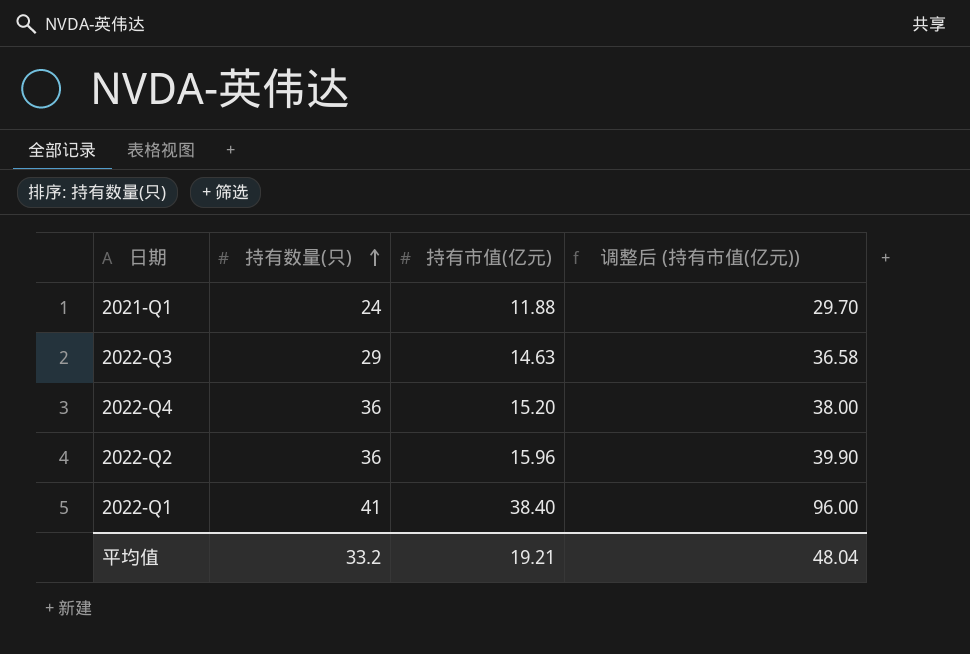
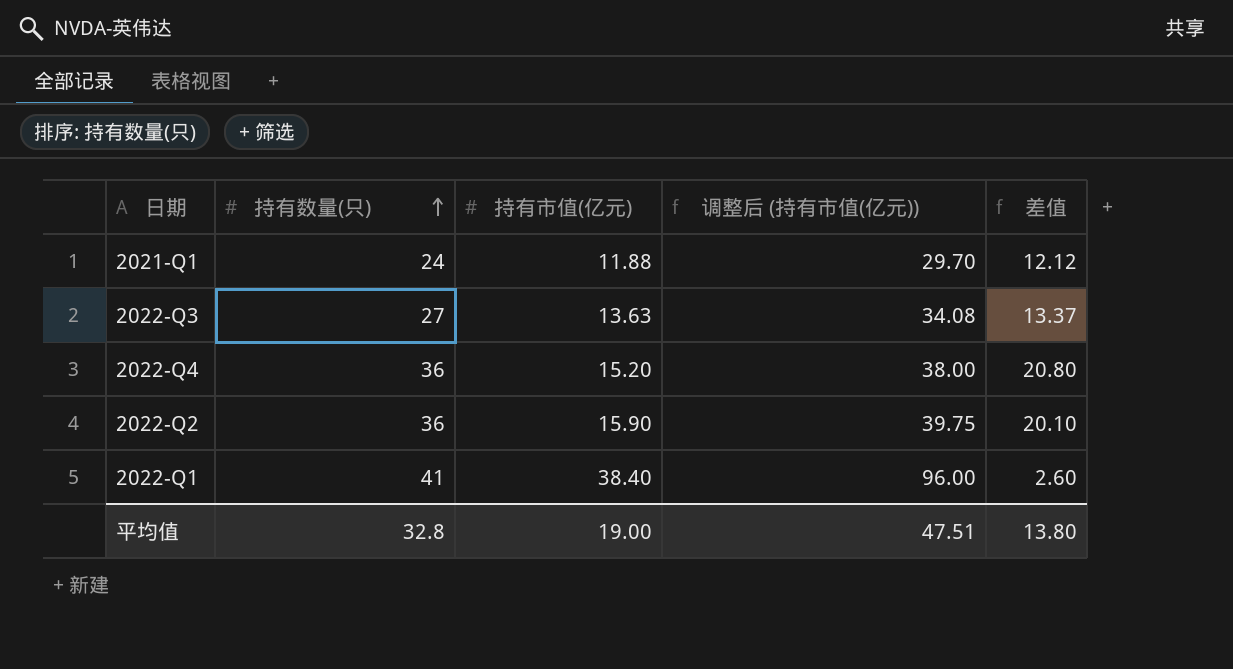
column 差值 | formula: none -> [持有数量(只)] - [持有市值(亿元)]
2022-Q3 | 持有数量(只): 29 -> 27
2022-Q3 | 持有市值(亿元): 14.63 -> 13.63
2022-Q3 | 调整后 (持有市值(亿元)): 36.58 -> 34.08
2022-Q2 | 持有市值(亿元): 15.96 -> 15.90
2022-Q2 | 调整后 (持有市值(亿元)): 39.90 -> 39.75
平均值 | 持有数量(只): 33.2 -> 32.8
平均值 | 持有市值(亿元): 19.21 -> 19.00
平均值 | 调整后 (持有市值(亿元)): 48.04 -> 47.51

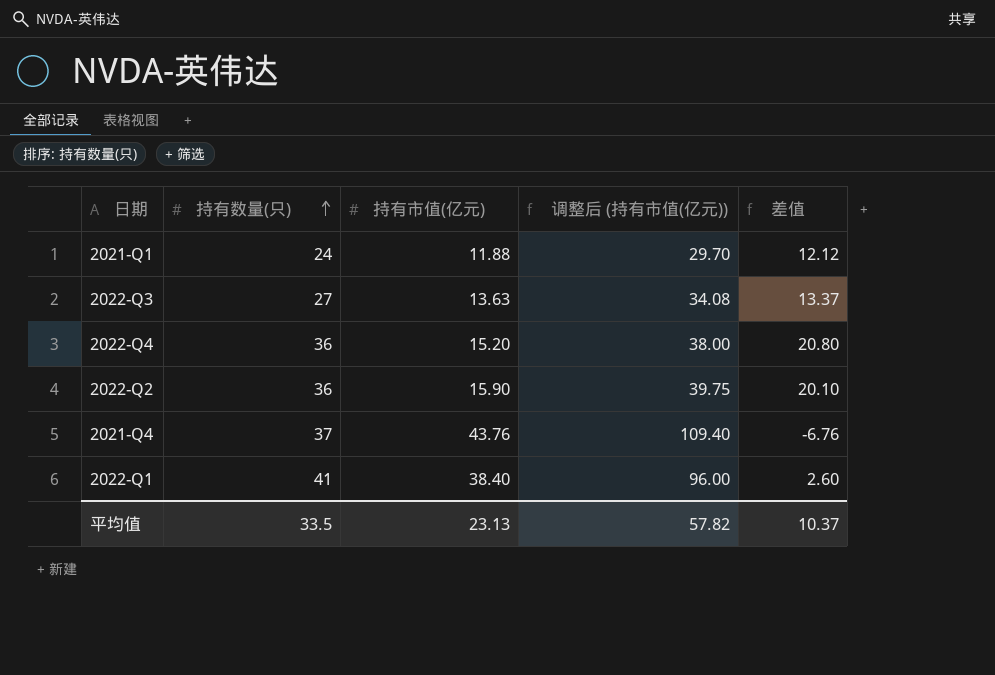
row 2021-Q4: none -> 37 | 43.76 | 109.40 | -6.76
平均值 | 持有数量(只): 32.8 -> 33.5
平均值 | 持有市值(亿元): 19.00 -> 23.13
平均值 | 调整后 (持有市值(亿元)): 47.51 -> 57.82
平均值 | 差值: 13.80 -> 10.37

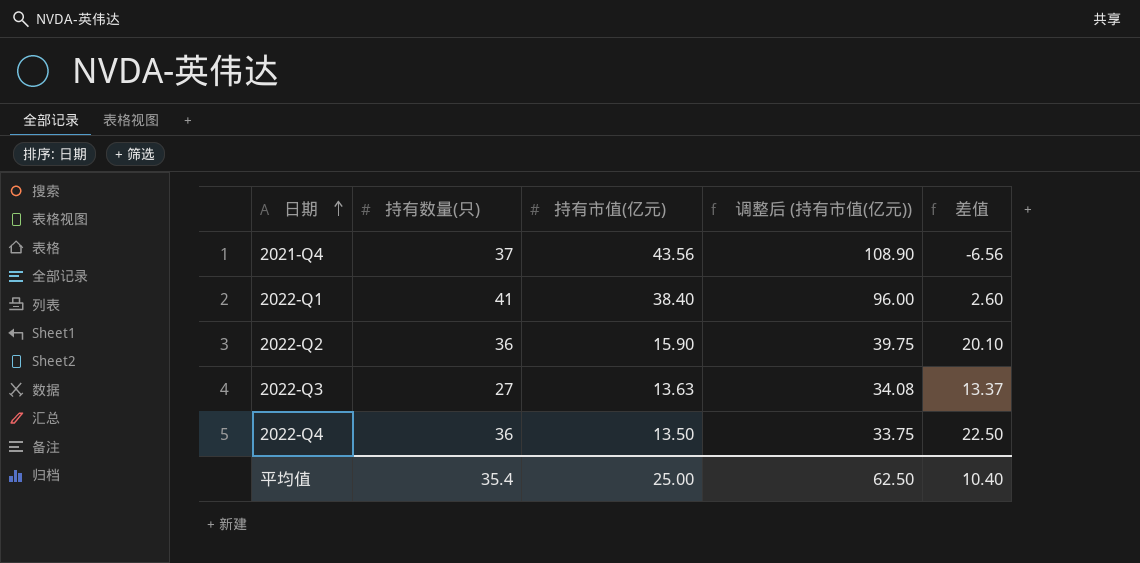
row order: 持有数量(只) ascending -> 日期 ascending
row 2021-Q1: 24 | 11.88 | 29.70 | 12.12 -> none
2021-Q4 | 持有市值(亿元): 43.76 -> 43.56
2021-Q4 | 调整后 (持有市值(亿元)): 109.40 -> 108.90
2021-Q4 | 差值: -6.76 -> -6.56
2022-Q4 | 持有市值(亿元): 15.20 -> 13.50
2022-Q4 | 调整后 (持有市值(亿元)): 38.00 -> 33.75
2022-Q4 | 差值: 20.80 -> 22.50
平均值 | 持有数量(只): 33.5 -> 35.4
平均值 | 持有市值(亿元): 23.13 -> 25.00
平均值 | 调整后 (持有市值(亿元)): 57.82 -> 62.50
平均值 | 差值: 10.37 -> 10.40

